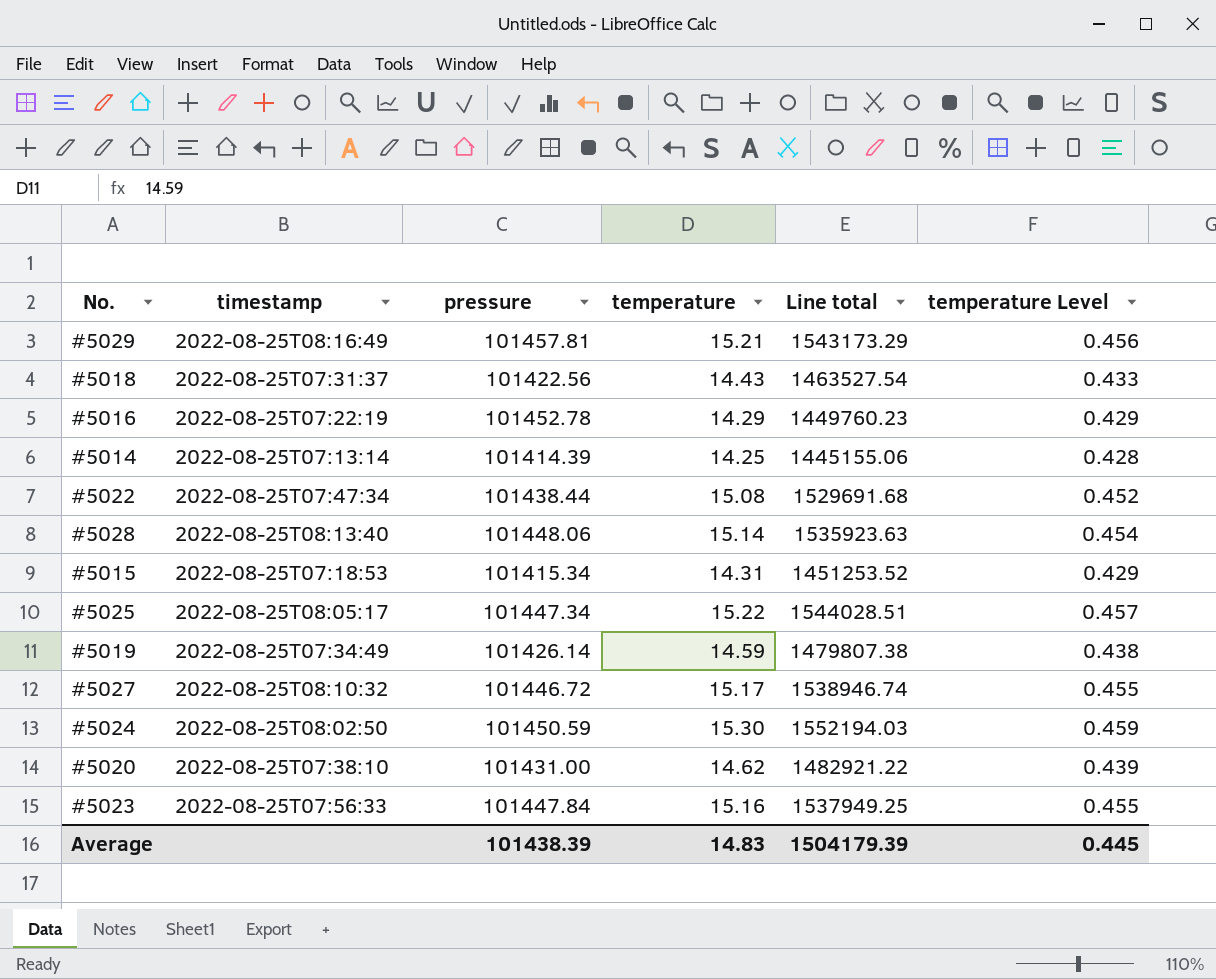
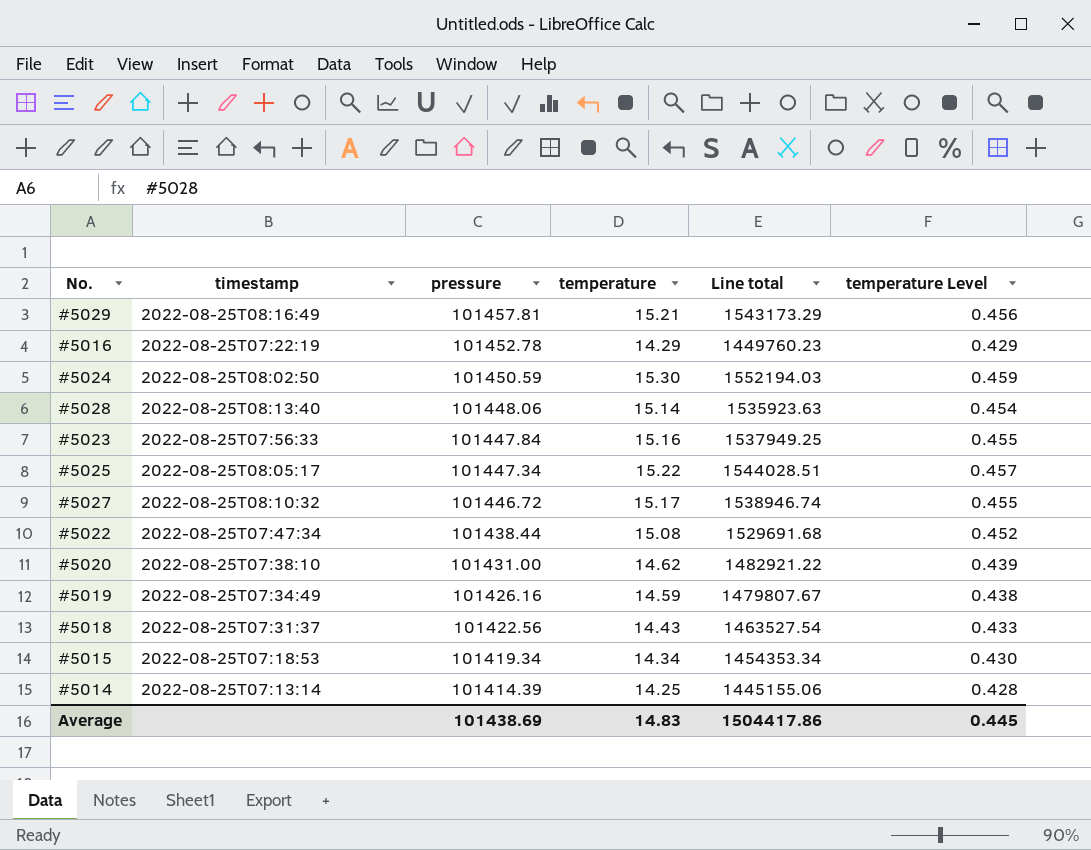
row order: none -> pressure descending
#5019 | pressure: 101426.14 -> 101426.16
#5019 | Line total: 1479807.38 -> 1479807.67
#5015 | pressure: 101415.34 -> 101419.34
#5015 | temperature: 14.31 -> 14.34
#5015 | Line total: 1451253.52 -> 1454353.34
#5015 | temperature Level: 0.429 -> 0.430
Average | pressure: 101438.39 -> 101438.69
Average | Line total: 1504179.39 -> 1504417.86

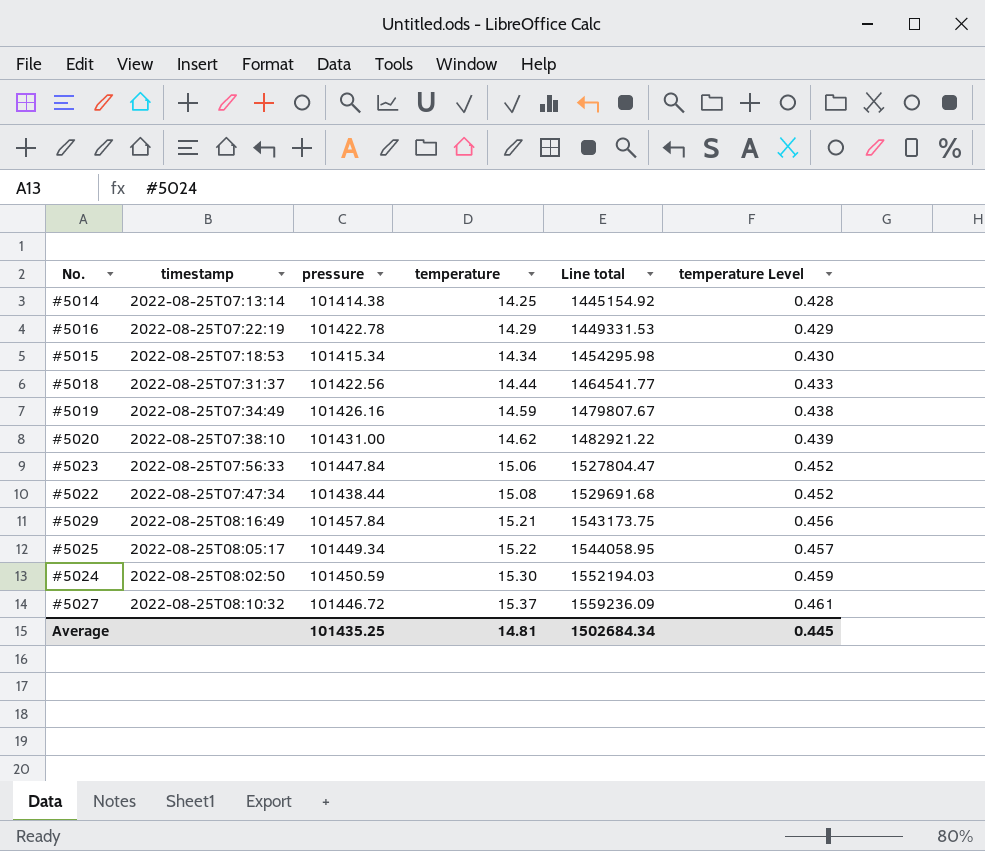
row order: pressure descending -> temperature ascending
row #5028: 2022-08-25T08:13:40 | 101448.06 | 15.14 | 1535923.63 | 0.454 -> none
#5014 | pressure: 101414.39 -> 101414.38
#5014 | Line total: 1445155.06 -> 1445154.92
#5016 | pressure: 101452.78 -> 101422.78
#5016 | Line total: 1449760.23 -> 1449331.53
#5015 | pressure: 101419.34 -> 101415.34
#5015 | Line total: 1454353.34 -> 1454295.98
#5018 | temperature: 14.43 -> 14.44
#5018 | Line total: 1463527.54 -> 1464541.77
#5023 | temperature: 15.16 -> 15.06
#5023 | Line total: 1537949.25 -> 1527804.47
#5023 | temperature Level: 0.455 -> 0.452
#5029 | pressure: 101457.81 -> 101457.84
#5029 | Line total: 1543173.29 -> 1543173.75
#5025 | pressure: 101447.34 -> 101449.34
#5025 | Line total: 1544028.51 -> 1544058.95
#5027 | temperature: 15.17 -> 15.37
#5027 | Line total: 1538946.74 -> 1559236.09
#5027 | temperature Level: 0.455 -> 0.461
Average | pressure: 101438.69 -> 101435.25
Average | temperature: 14.83 -> 14.81
Average | Line total: 1504417.86 -> 1502684.34

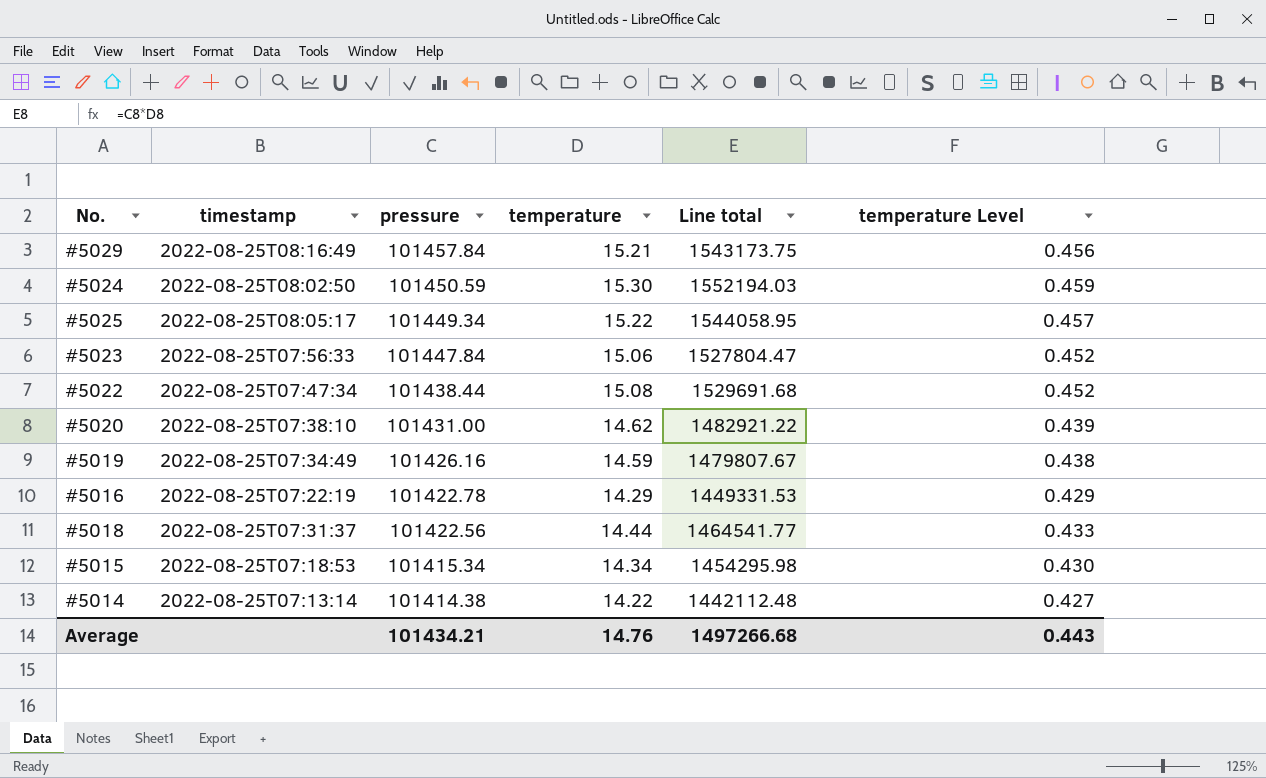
row order: temperature ascending -> pressure descending
row #5027: 2022-08-25T08:10:32 | 101446.72 | 15.37 | 1559236.09 | 0.461 -> none
#5014 | temperature: 14.25 -> 14.22
#5014 | Line total: 1445154.92 -> 1442112.48
#5014 | temperature Level: 0.428 -> 0.427
Average | pressure: 101435.25 -> 101434.21
Average | temperature: 14.81 -> 14.76
Average | Line total: 1502684.34 -> 1497266.68
Average | temperature Level: 0.445 -> 0.443

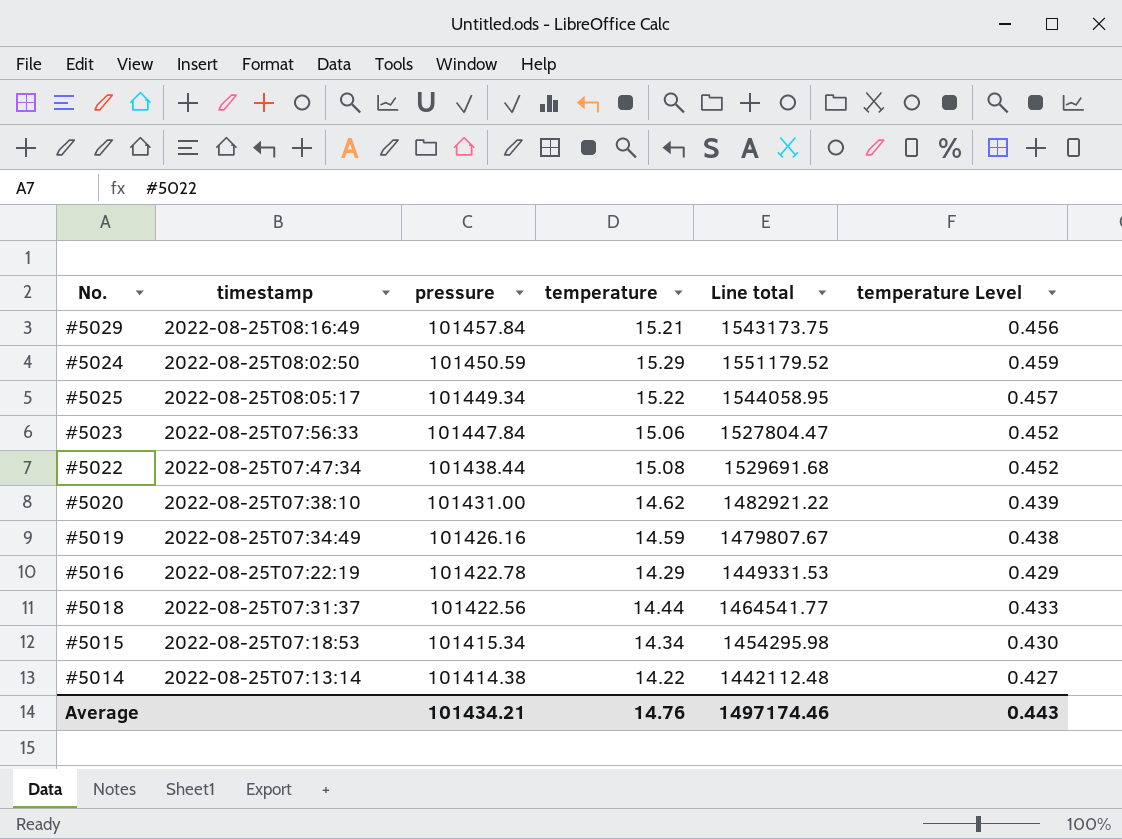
#5024 | temperature: 15.30 -> 15.29
#5024 | Line total: 1552194.03 -> 1551179.52
Average | Line total: 1497266.68 -> 1497174.46

